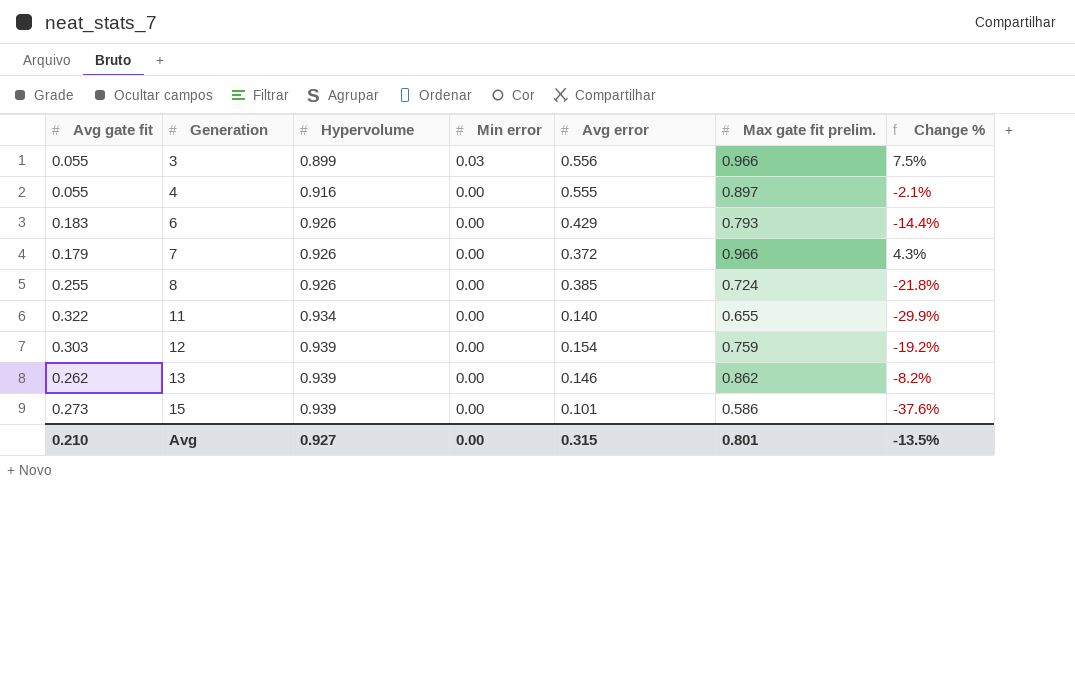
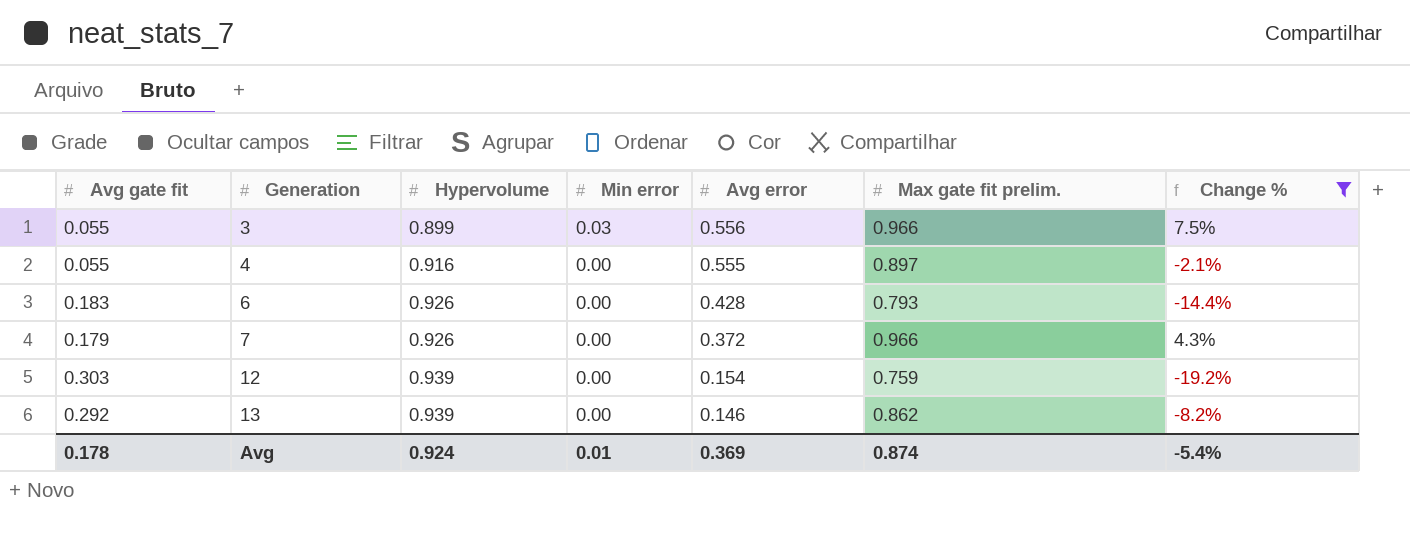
filter: none -> Change % >= -19.2%
6 | Avg error: 0.429 -> 0.428
13 | Avg gate fit: 0.262 -> 0.292
Avg | Avg gate fit: 0.210 -> 0.178
Avg | Hypervolume: 0.927 -> 0.924
Avg | Min error: 0.00 -> 0.01
Avg | Avg error: 0.315 -> 0.369
Avg | Max gate fit prelim.: 0.801 -> 0.874
Avg | Change %: -13.5% -> -5.4%

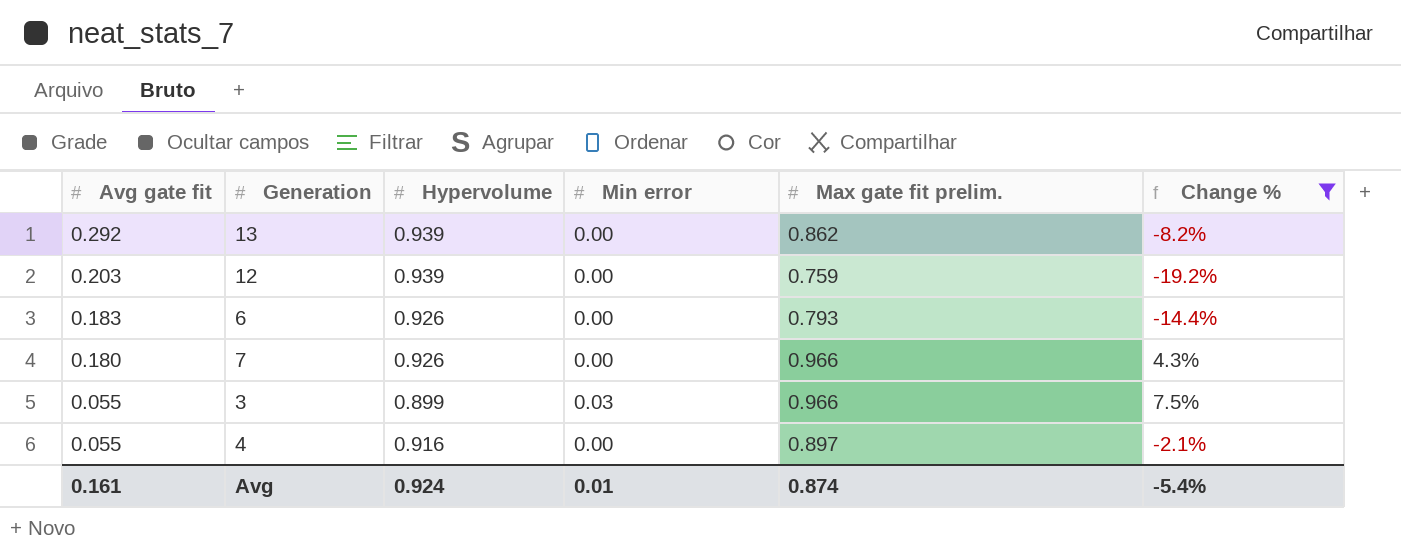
row order: Generation ascending -> Avg gate fit descending
column Avg error | position: 5 -> none
12 | Avg gate fit: 0.303 -> 0.203
7 | Avg gate fit: 0.179 -> 0.180
Avg | Avg gate fit: 0.178 -> 0.161

